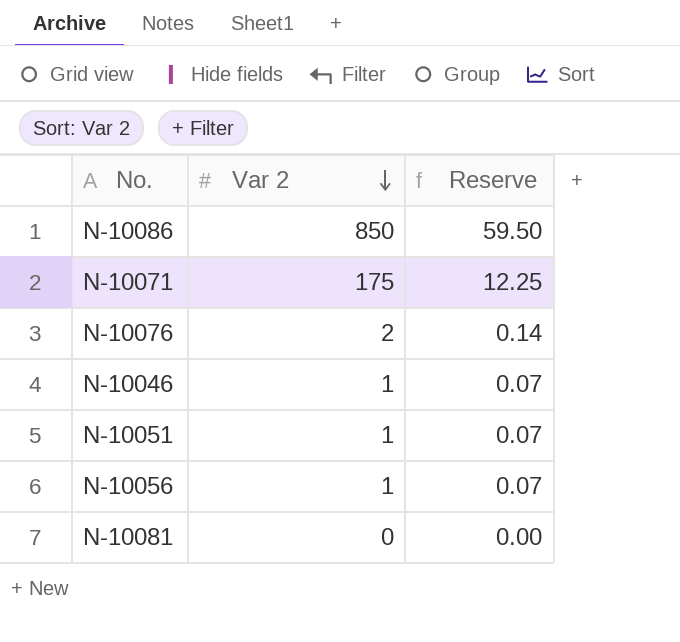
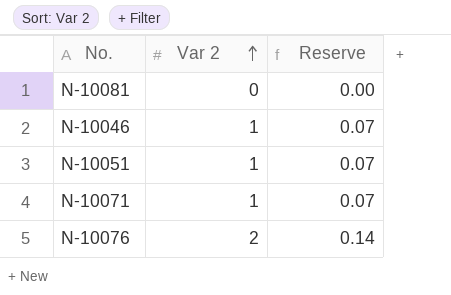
row order: Var 2 descending -> Var 2 ascending
row N-10086: 850 | 59.50 -> none
row N-10056: 1 | 0.07 -> none
N-10071 | Var 2: 175 -> 1
N-10071 | Reserve: 12.25 -> 0.07

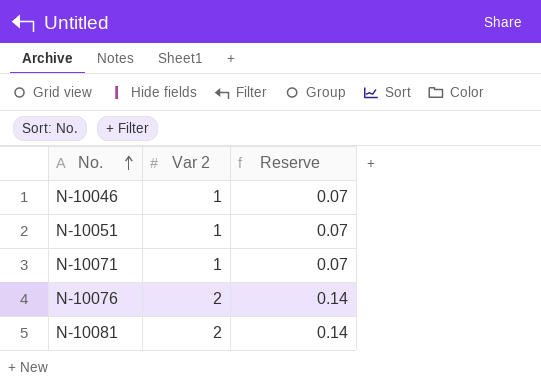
row order: Var 2 ascending -> No. ascending
N-10081 | Var 2: 0 -> 2
N-10081 | Reserve: 0.00 -> 0.14

